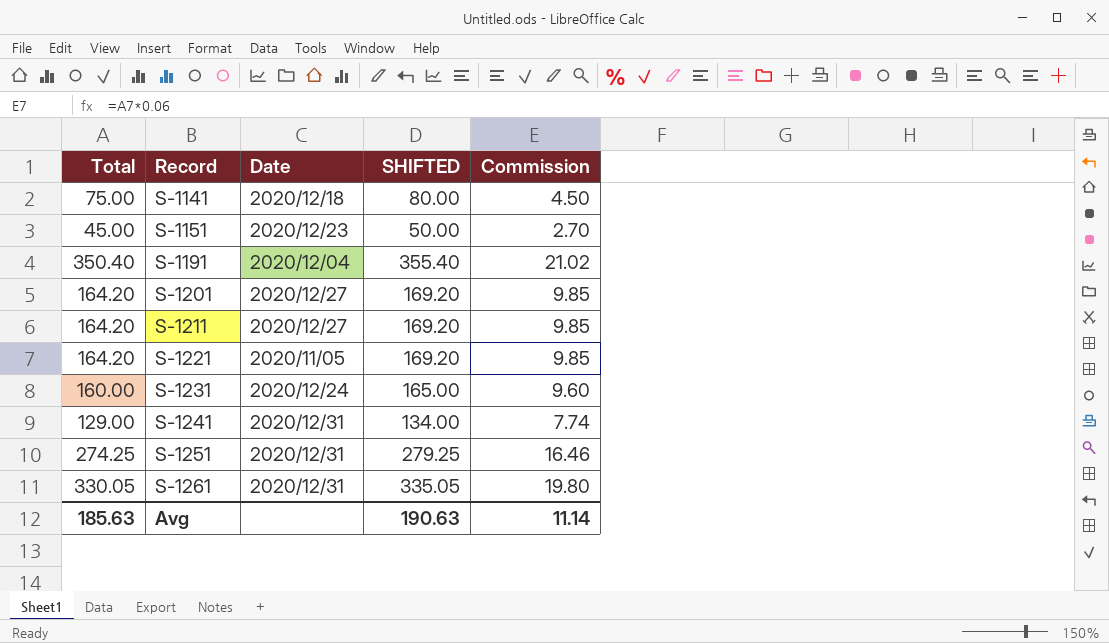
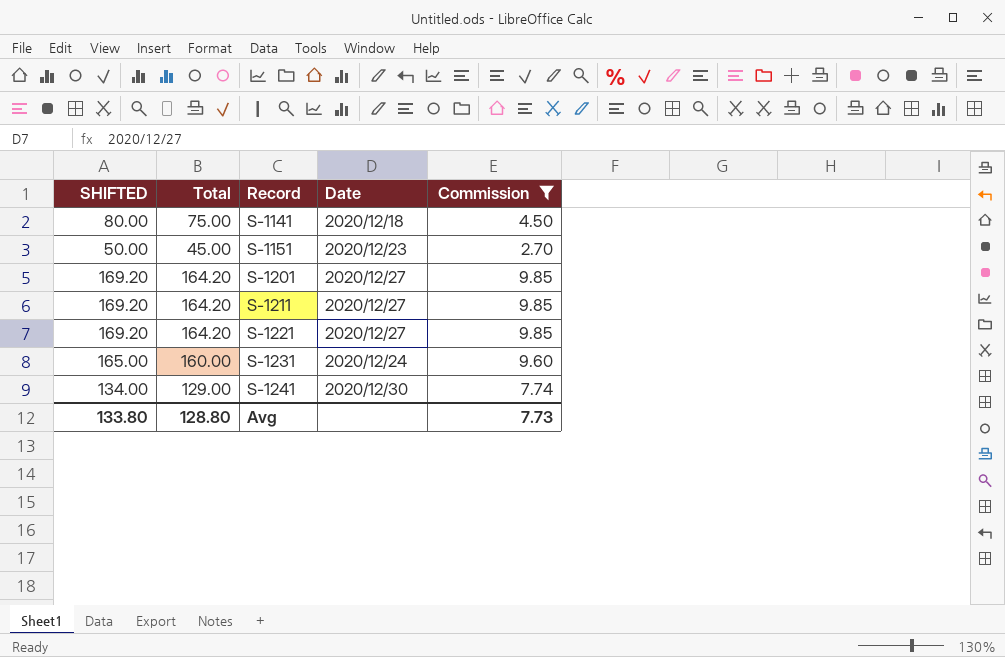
filter: none -> Commission <= 9.85
column SHIFTED | position: 4 -> 1
S-1221 | Date: 2020/11/05 -> 2020/12/27
S-1241 | Date: 2020/12/31 -> 2020/12/30
Avg | SHIFTED: 190.63 -> 133.80
Avg | Total: 185.63 -> 128.80
Avg | Commission: 11.14 -> 7.73

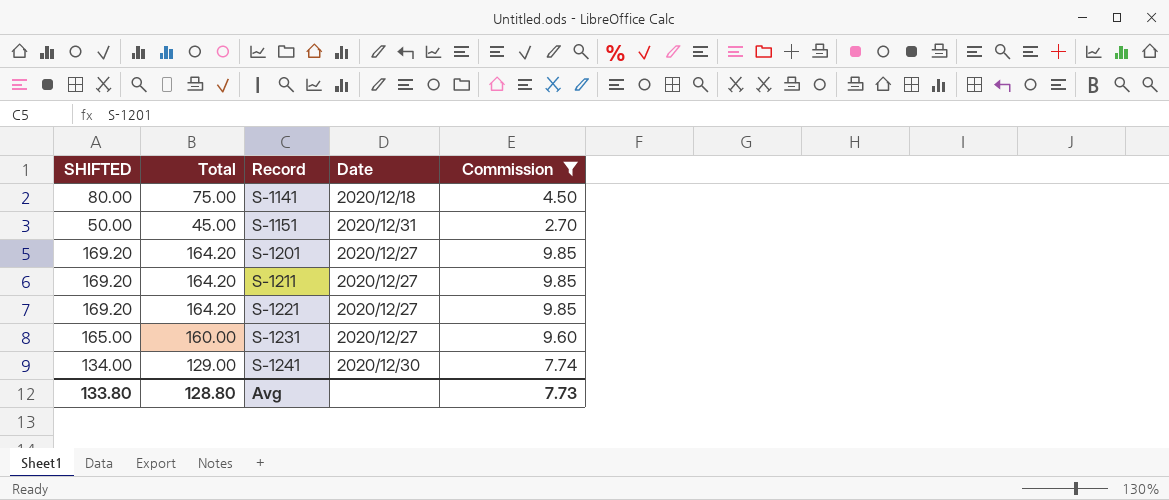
S-1151 | Date: 2020/12/23 -> 2020/12/31
S-1231 | Date: 2020/12/24 -> 2020/12/27

